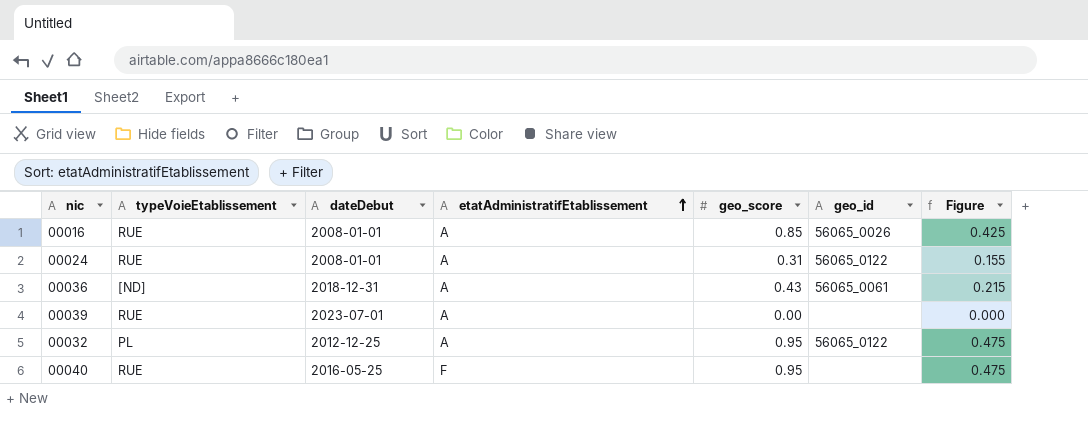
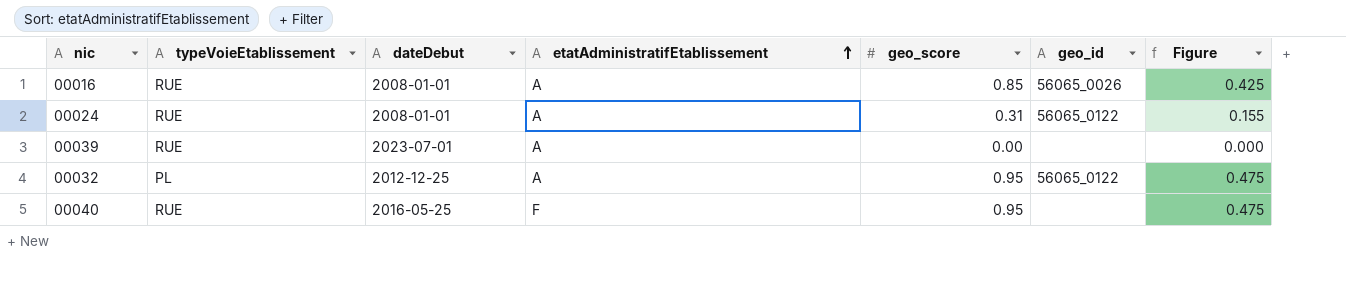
row 00036: [ND] | 2018-12-31 | A | 0.43 | 56065_0061 | 0.215 -> none

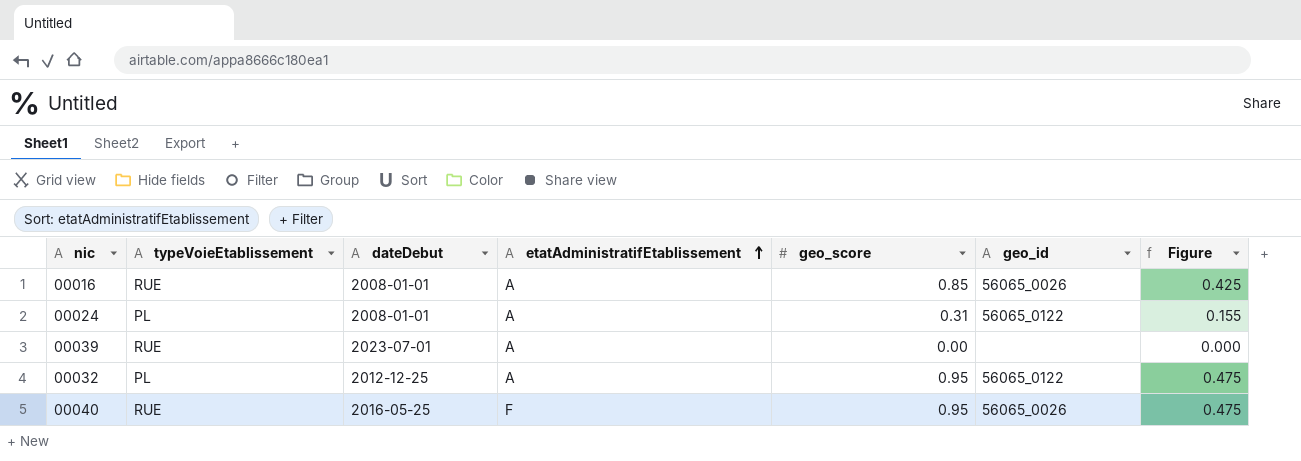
00024 | typeVoieEtablissement: RUE -> PL
00040 | geo_id: none -> 56065_0026

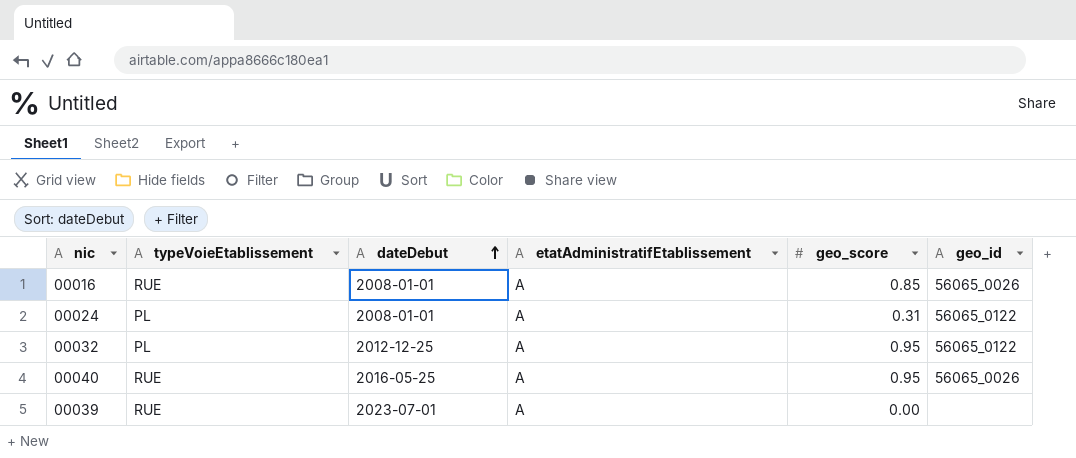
row order: etatAdministratifEtablissement ascending -> dateDebut ascending
column Figure | formula: [geo_score] * 0.5 -> none
00040 | etatAdministratifEtablissement: F -> A

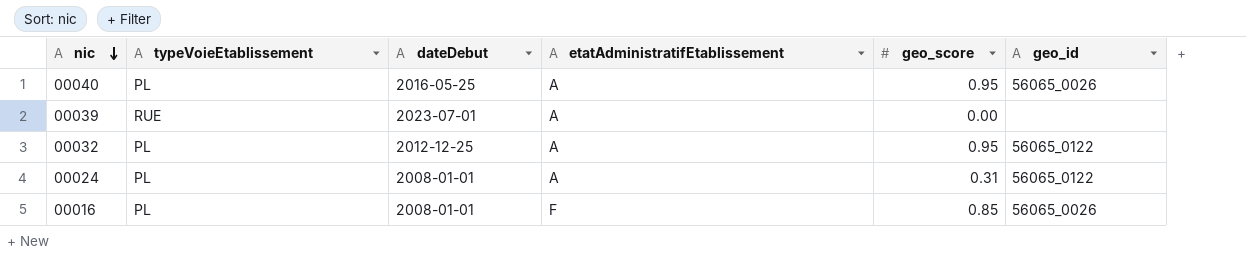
row order: dateDebut ascending -> nic descending
00040 | typeVoieEtablissement: RUE -> PL
00016 | typeVoieEtablissement: RUE -> PL
00016 | etatAdministratifEtablissement: A -> F

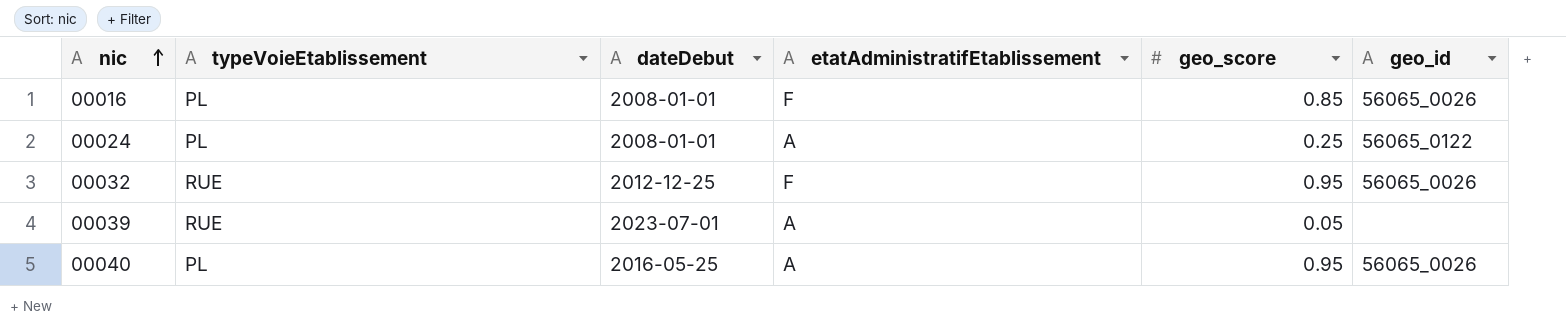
row order: nic descending -> nic ascending
00024 | geo_score: 0.31 -> 0.25
00032 | typeVoieEtablissement: PL -> RUE
00032 | etatAdministratifEtablissement: A -> F
00032 | geo_id: 56065_0122 -> 56065_0026
00039 | geo_score: 0.00 -> 0.05

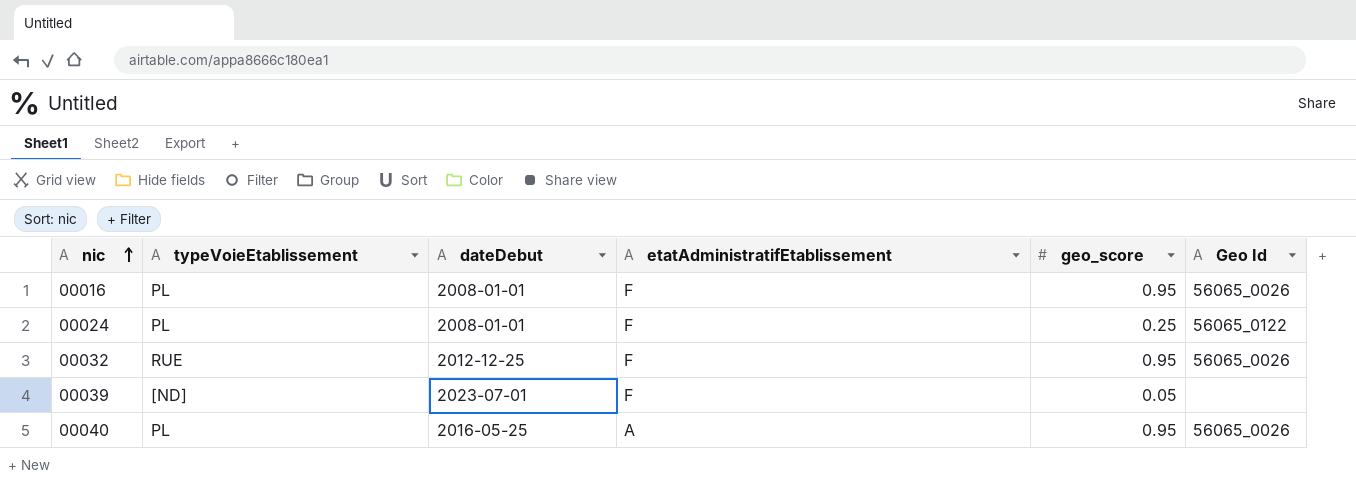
column name: geo_id -> Geo Id
00016 | geo_score: 0.85 -> 0.95
00024 | etatAdministratifEtablissement: A -> F
00039 | typeVoieEtablissement: RUE -> [ND]
00039 | etatAdministratifEtablissement: A -> F

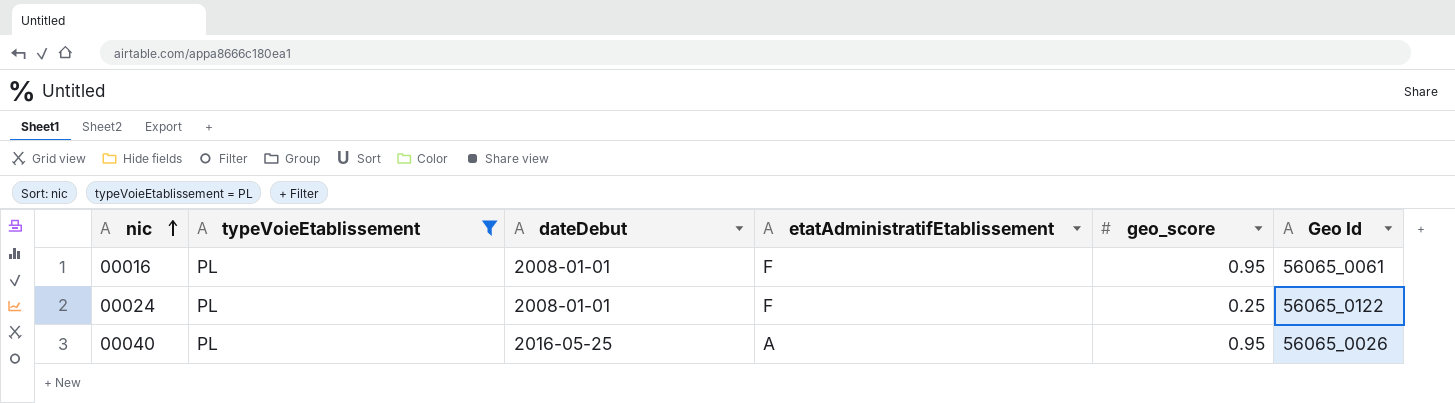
filter: none -> typeVoieEtablissement = PL
00016 | Geo Id: 56065_0026 -> 56065_0061

